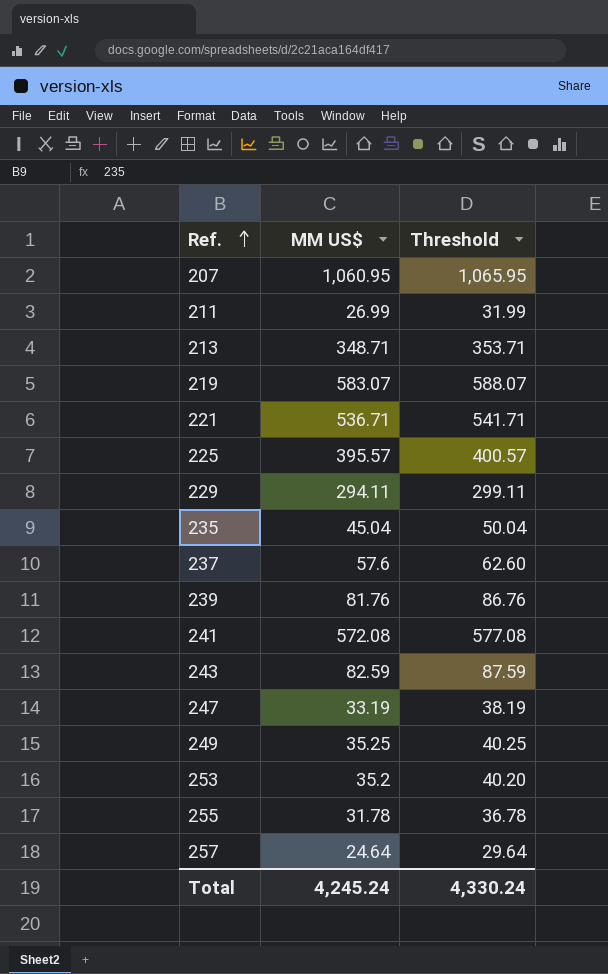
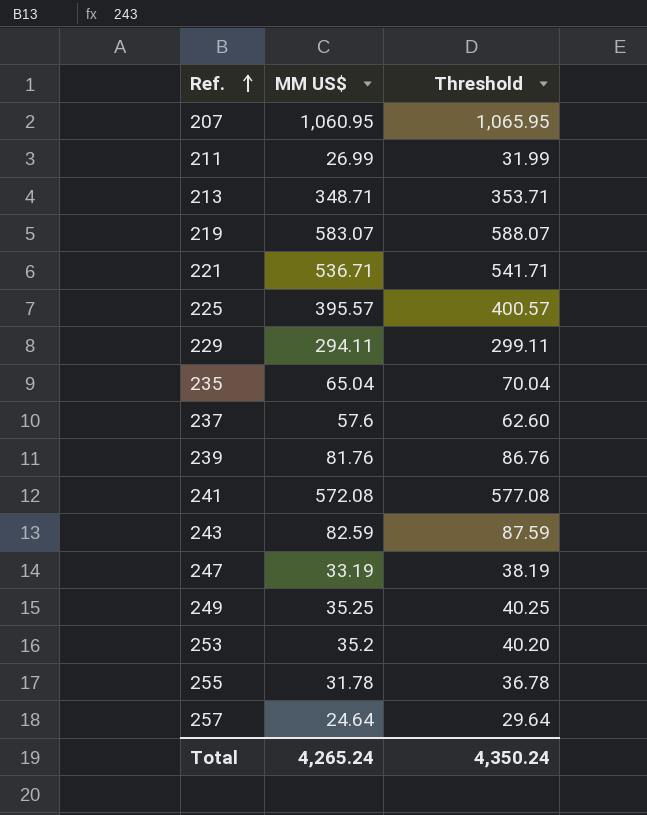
235 | MM US$: 45.04 -> 65.04
235 | Threshold: 50.04 -> 70.04
Total | MM US$: 4,245.24 -> 4,265.24
Total | Threshold: 4,330.24 -> 4,350.24

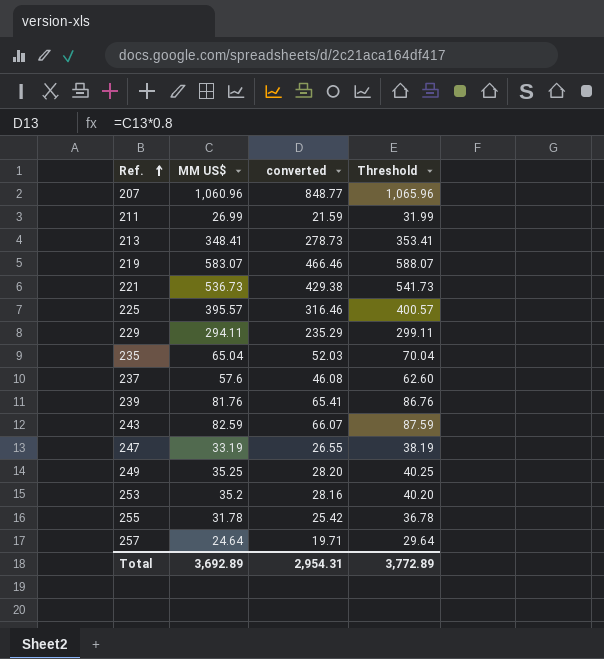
column converted | formula: none -> [MM US$] * 0.8
row 241: 572.08 | 577.08 -> none
207 | MM US$: 1,060.95 -> 1,060.96
207 | Threshold: 1,065.95 -> 1,065.96
213 | MM US$: 348.71 -> 348.41
213 | Threshold: 353.71 -> 353.41
221 | MM US$: 536.71 -> 536.73
221 | Threshold: 541.71 -> 541.73
Total | MM US$: 4,265.24 -> 3,692.89
Total | Threshold: 4,350.24 -> 3,772.89

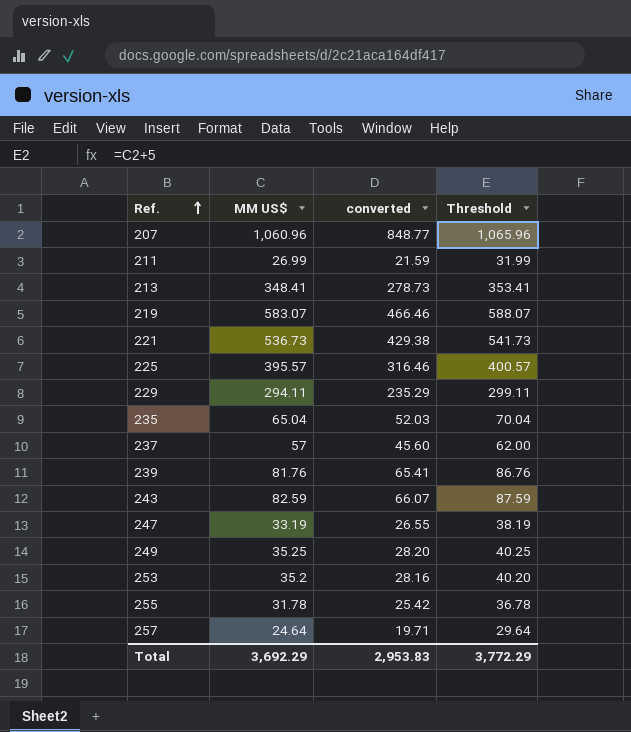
237 | MM US$: 57.6 -> 57
237 | converted: 46.08 -> 45.60
237 | Threshold: 62.60 -> 62.00
Total | MM US$: 3,692.89 -> 3,692.29
Total | converted: 2,954.31 -> 2,953.83
Total | Threshold: 3,772.89 -> 3,772.29

